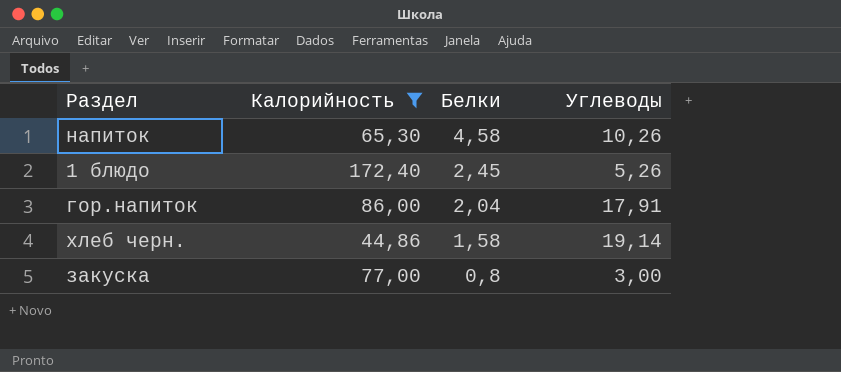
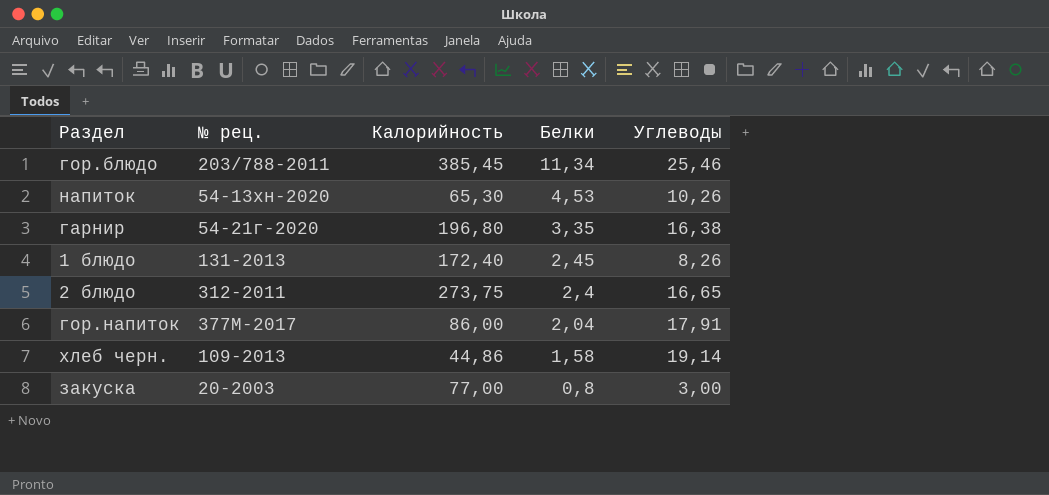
filter: Калорийность <= 172,40 -> none
column № рец. | position: none -> 2
напиток | Белки: 4,58 -> 4,53
1 блюдо | Углеводы: 5,26 -> 8,26

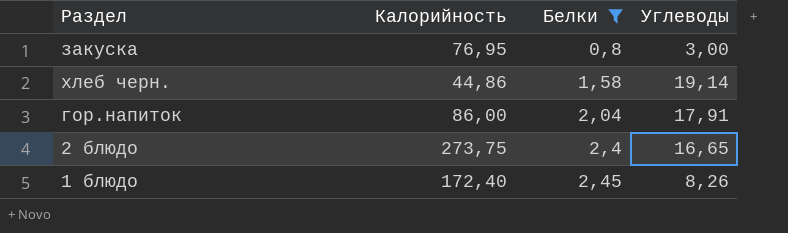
filter: none -> Белки <= 2,45
row order: Белки descending -> Белки ascending
column № рец. | position: 2 -> none
закуска | Калорийность: 77,00 -> 76,95

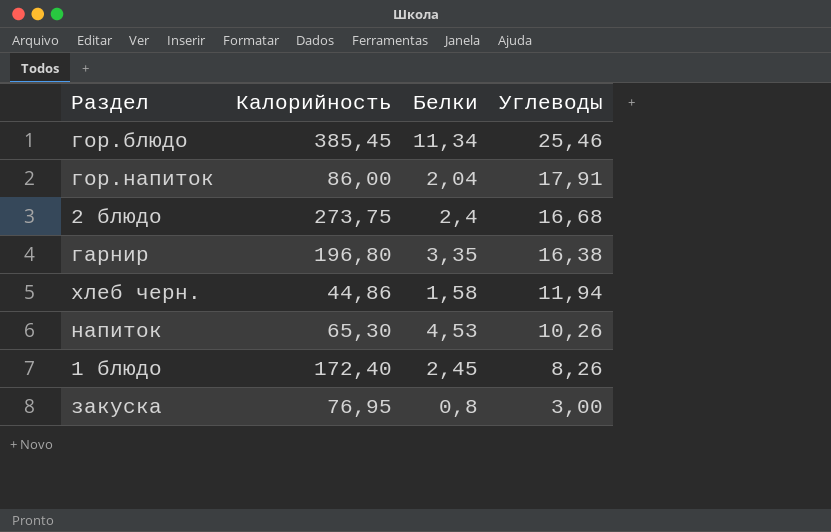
filter: Белки <= 2,45 -> none
row order: Белки ascending -> Углеводы descending
2 блюдо | Углеводы: 16,65 -> 16,68
хлеб черн. | Углеводы: 19,14 -> 11,94

